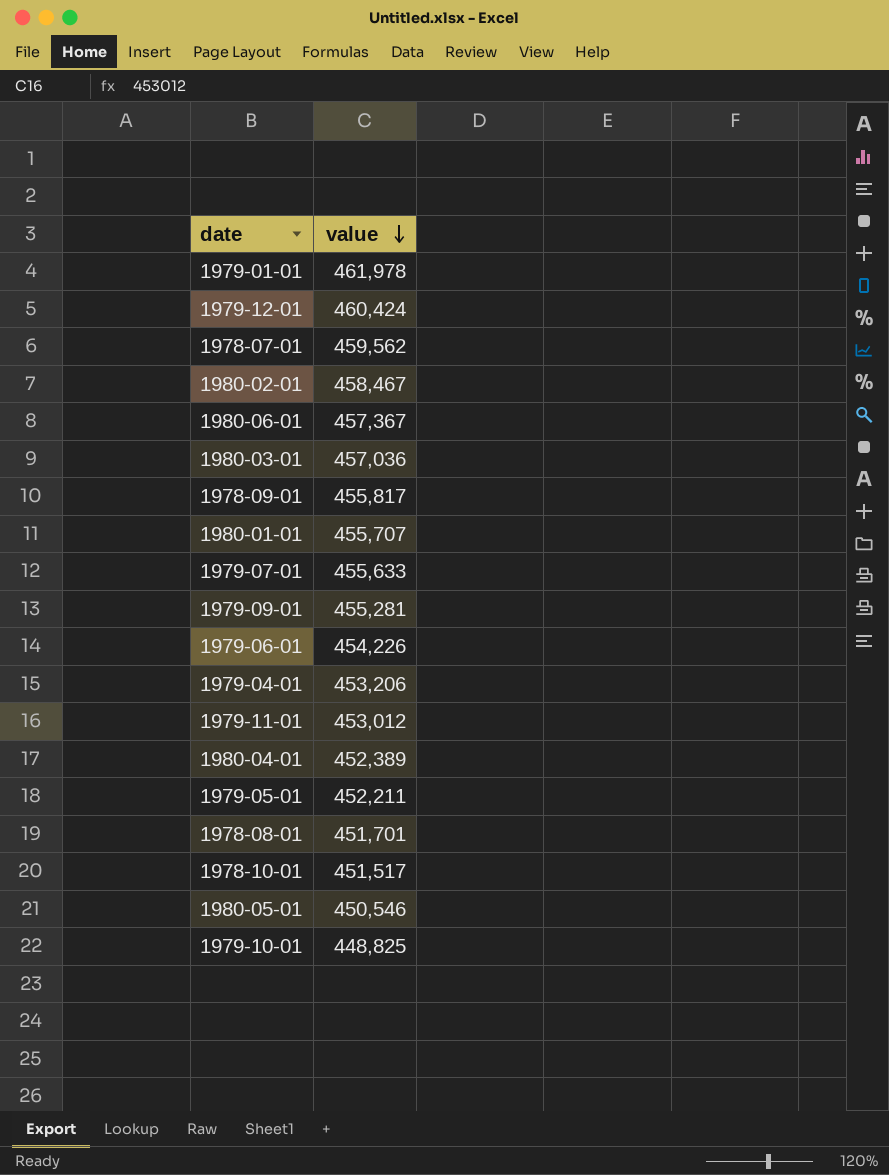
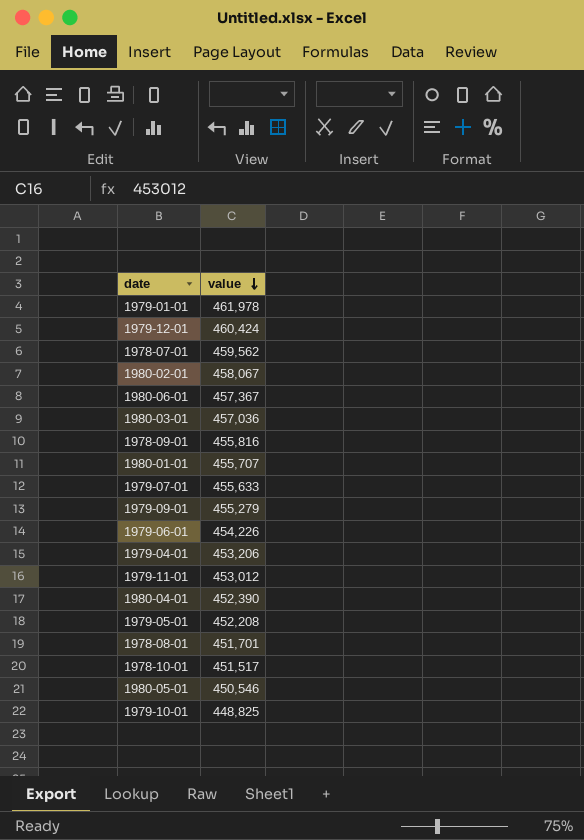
1980-02-01 | value: 458,467 -> 458,067
1978-09-01 | value: 455,817 -> 455,816
1979-09-01 | value: 455,281 -> 455,279
1980-04-01 | value: 452,389 -> 452,390
1979-05-01 | value: 452,211 -> 452,208

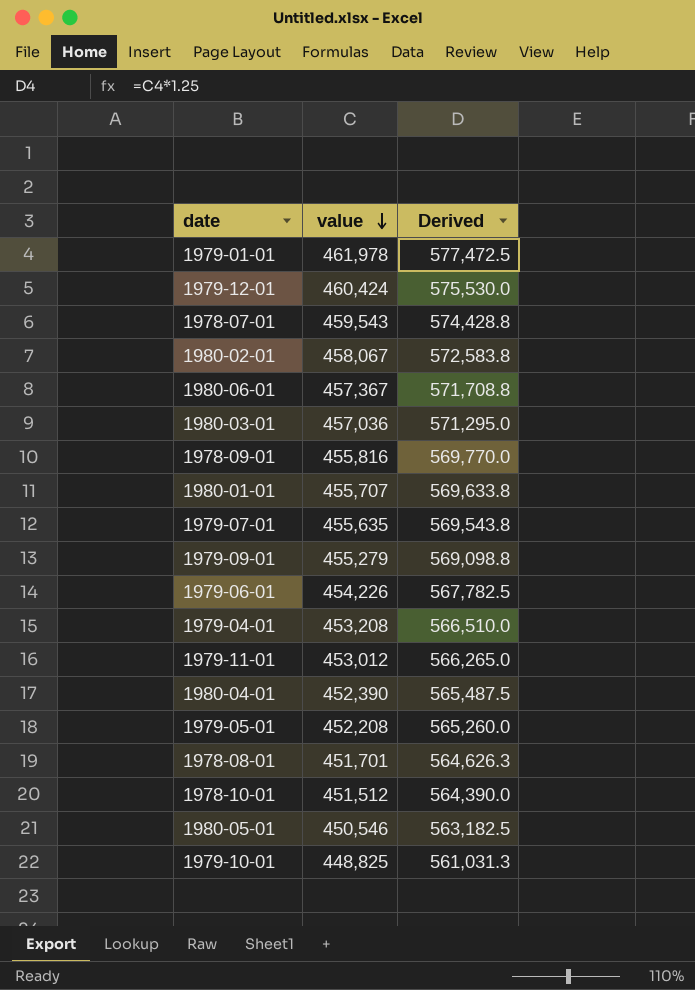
column Derived | formula: none -> [value] * 1.25
1978-07-01 | value: 459,562 -> 459,543
1979-07-01 | value: 455,633 -> 455,635
1979-04-01 | value: 453,206 -> 453,208
1978-10-01 | value: 451,517 -> 451,512

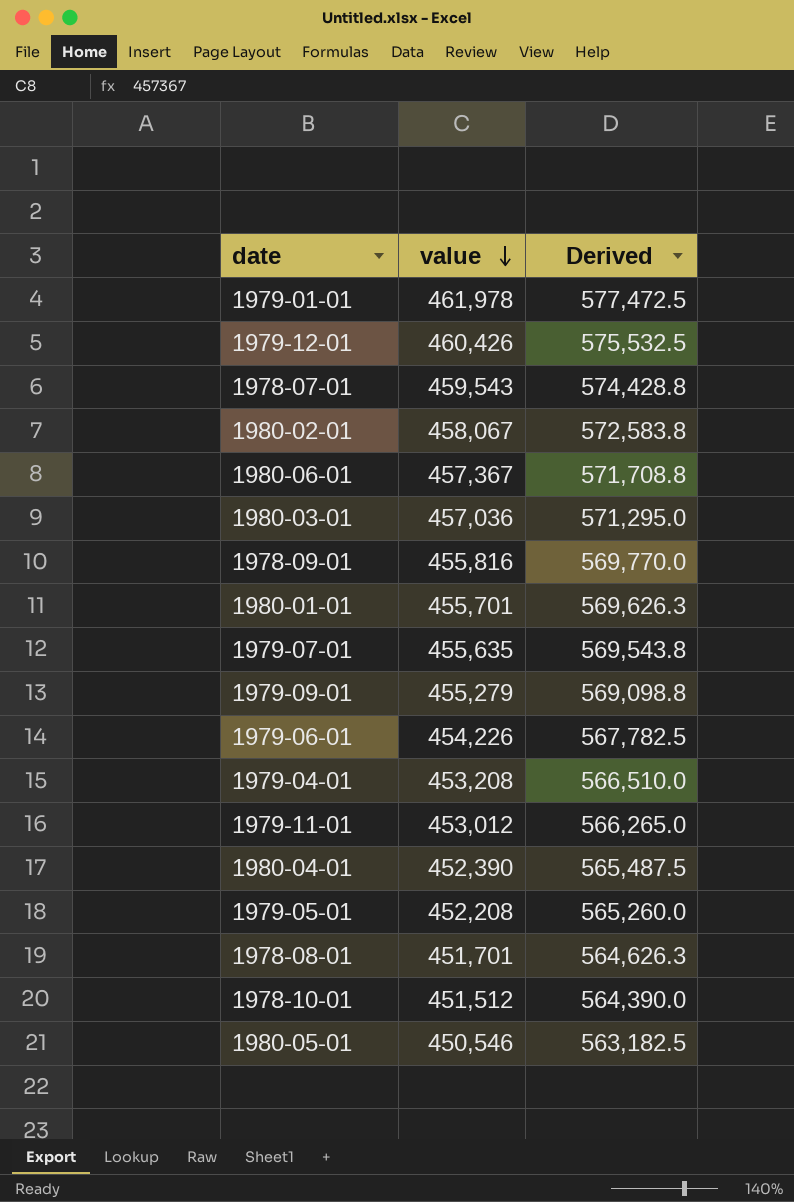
row 1979-10-01: 448,825 | 561,031.3 -> none
1979-12-01 | value: 460,424 -> 460,426
1979-12-01 | Derived: 575,530.0 -> 575,532.5
1980-01-01 | value: 455,707 -> 455,701
1980-01-01 | Derived: 569,633.8 -> 569,626.3

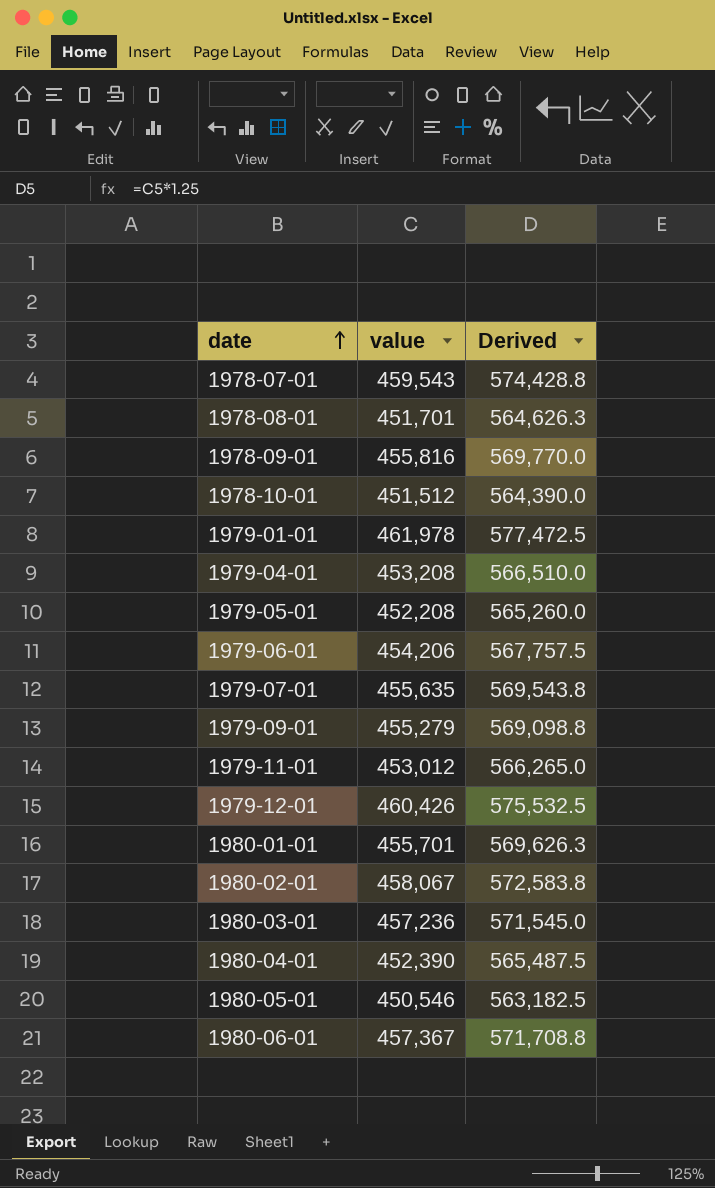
row order: value descending -> date ascending
1979-06-01 | value: 454,226 -> 454,206
1979-06-01 | Derived: 567,782.5 -> 567,757.5
1980-03-01 | value: 457,036 -> 457,236
1980-03-01 | Derived: 571,295.0 -> 571,545.0

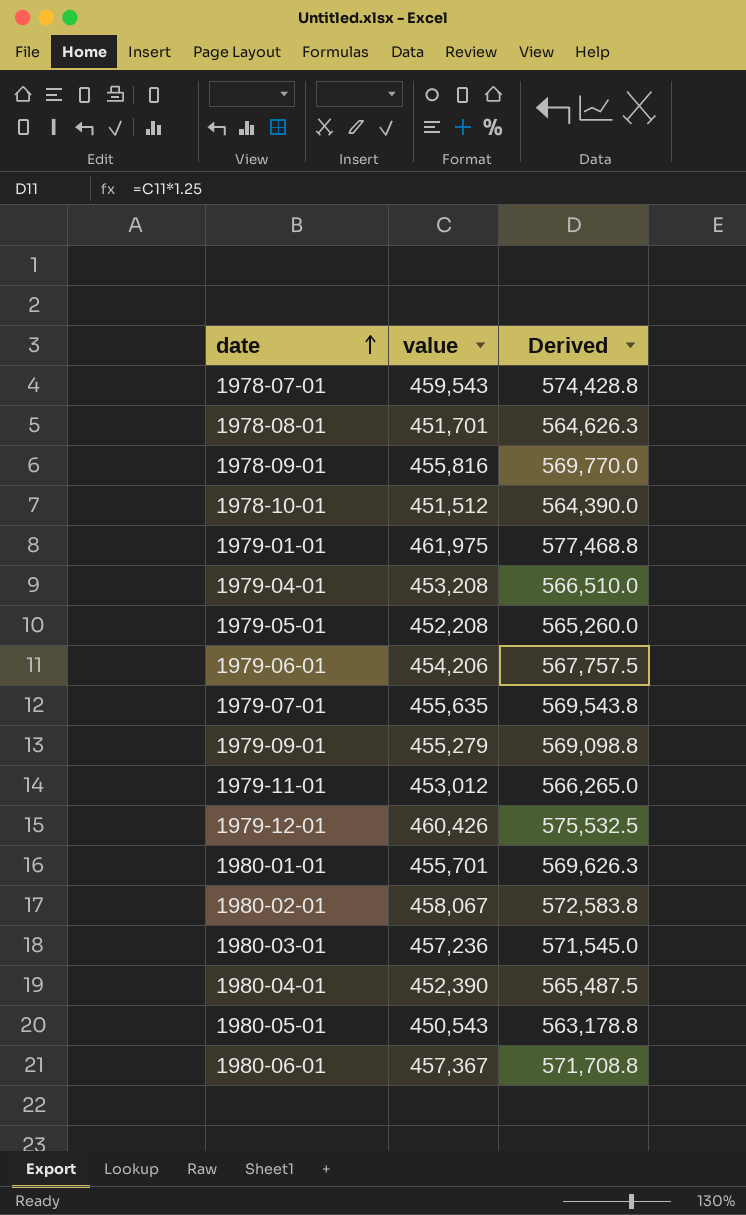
1979-01-01 | value: 461,978 -> 461,975
1979-01-01 | Derived: 577,472.5 -> 577,468.8
1980-05-01 | value: 450,546 -> 450,543
1980-05-01 | Derived: 563,182.5 -> 563,178.8

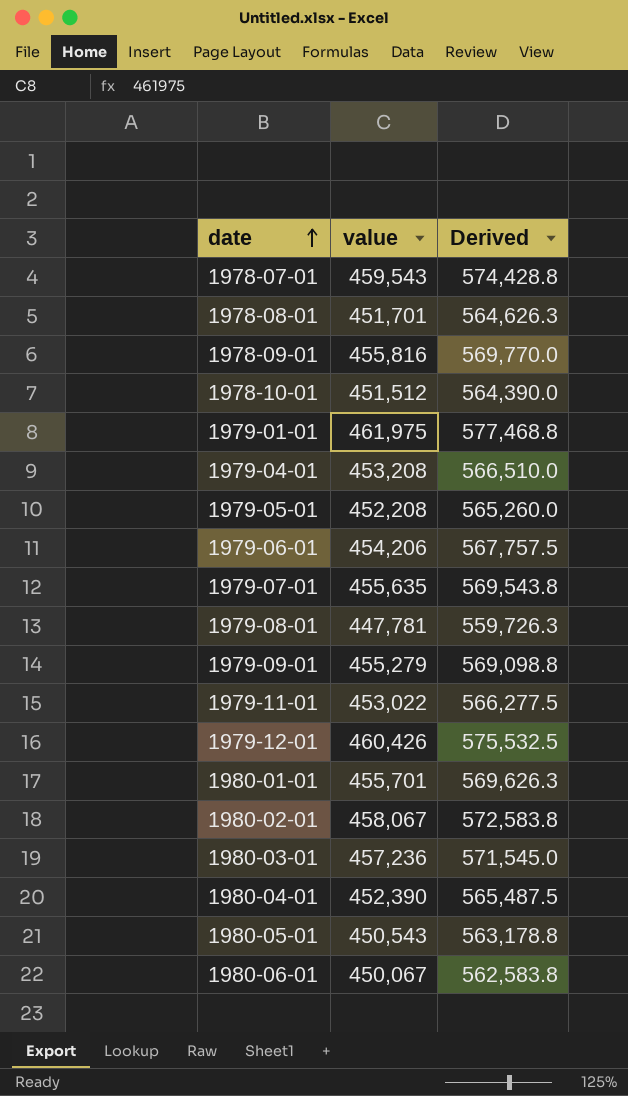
row 1979-08-01: none -> 447,781 | 559,726.3
1979-11-01 | value: 453,012 -> 453,022
1979-11-01 | Derived: 566,265.0 -> 566,277.5
1980-06-01 | value: 457,367 -> 450,067
1980-06-01 | Derived: 571,708.8 -> 562,583.8

